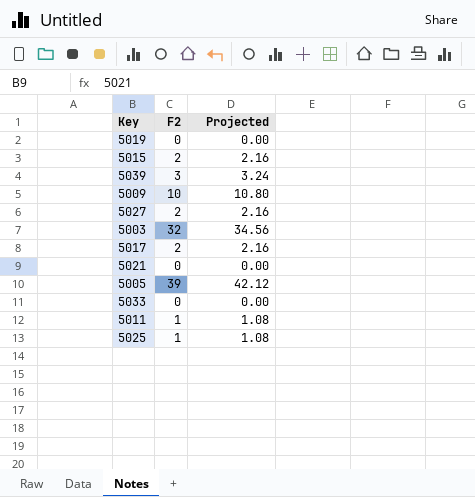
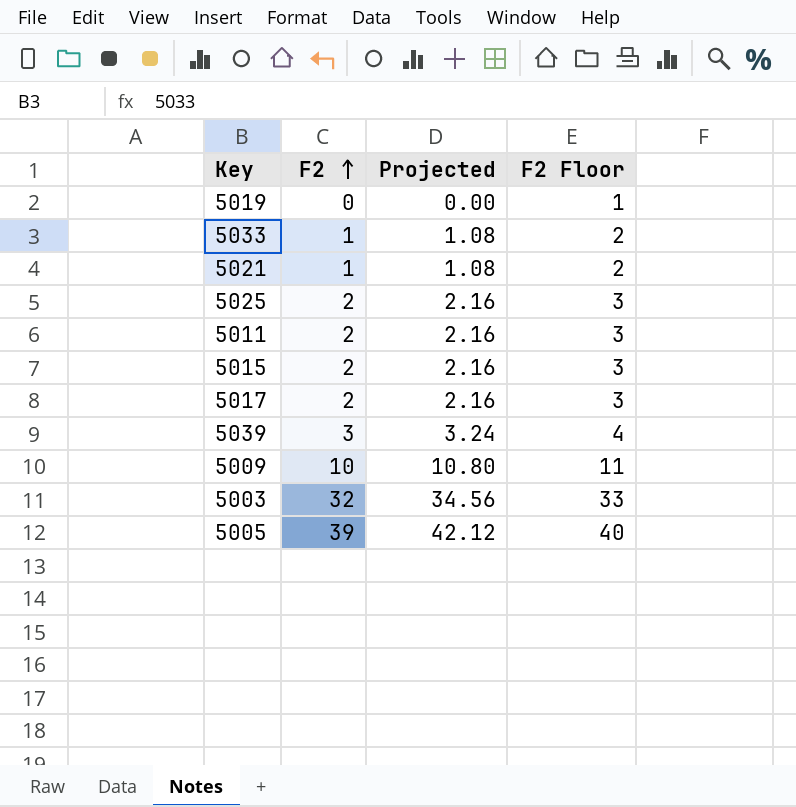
row order: none -> F2 ascending
column F2 Floor | formula: none -> [F2] + 1
row 5027: 2 | 2.16 -> none
5033 | F2: 0 -> 1
5033 | Projected: 0.00 -> 1.08
5021 | F2: 0 -> 1
5021 | Projected: 0.00 -> 1.08
5025 | F2: 1 -> 2
5025 | Projected: 1.08 -> 2.16
5011 | F2: 1 -> 2
5011 | Projected: 1.08 -> 2.16

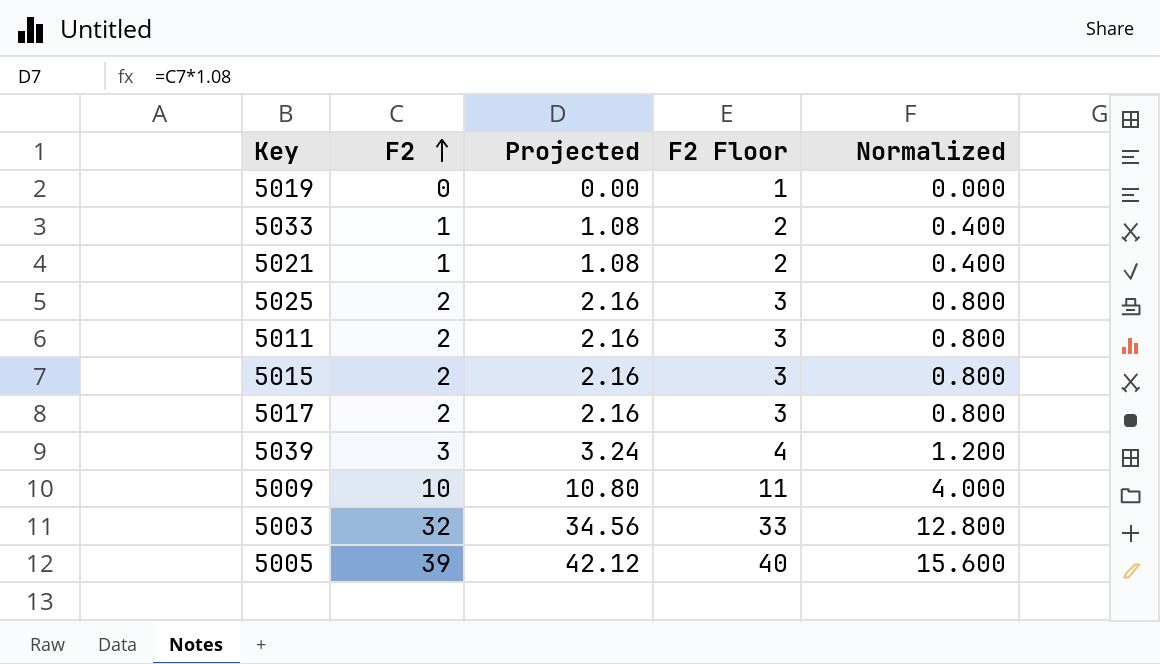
column Normalized | formula: none -> [F2] * 0.4

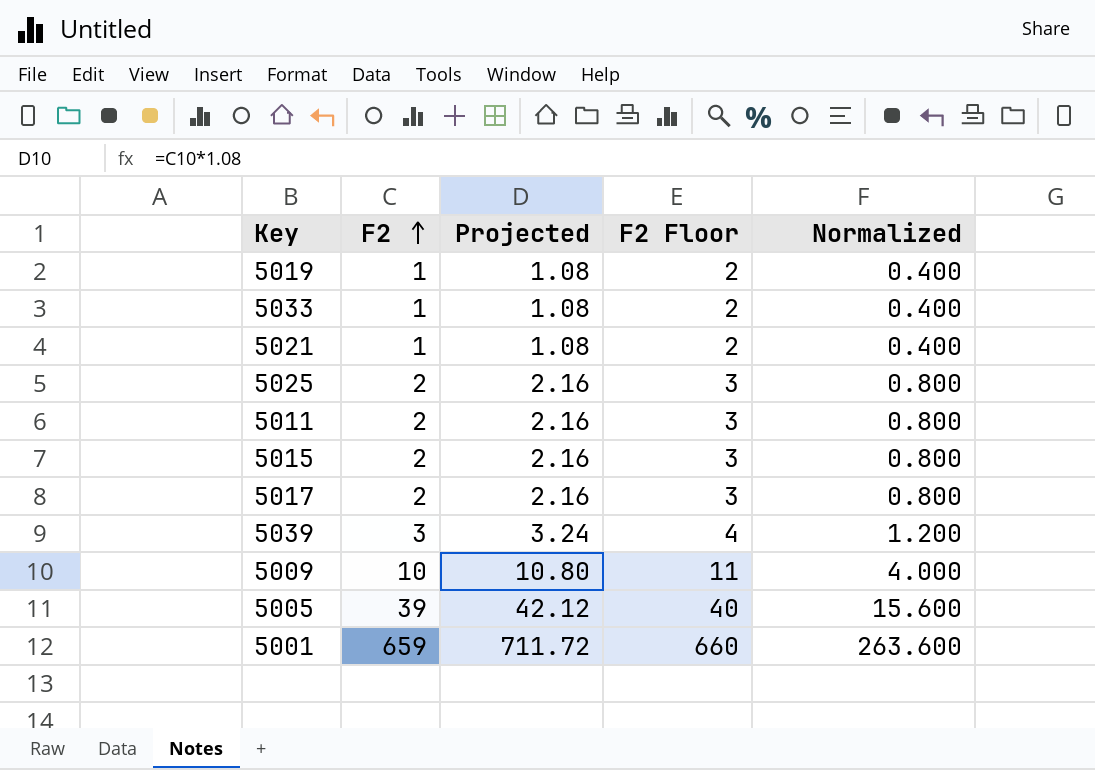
row 5003: 32 | 34.56 | 33 | 12.800 -> none
5019 | F2: 0 -> 1
5019 | Projected: 0.00 -> 1.08
5019 | F2 Floor: 1 -> 2
5019 | Normalized: 0.000 -> 0.400
row 5001: none -> 659 | 711.72 | 660 | 263.600

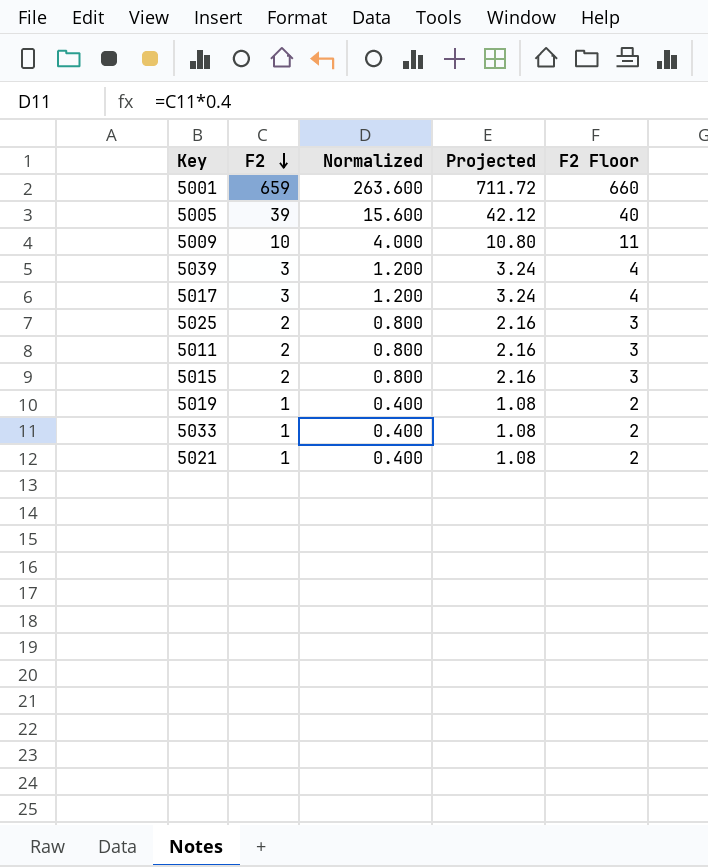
row order: F2 ascending -> F2 descending
column Normalized | position: 5 -> 3
5017 | F2: 2 -> 3
5017 | Normalized: 0.800 -> 1.200
5017 | Projected: 2.16 -> 3.24
5017 | F2 Floor: 3 -> 4

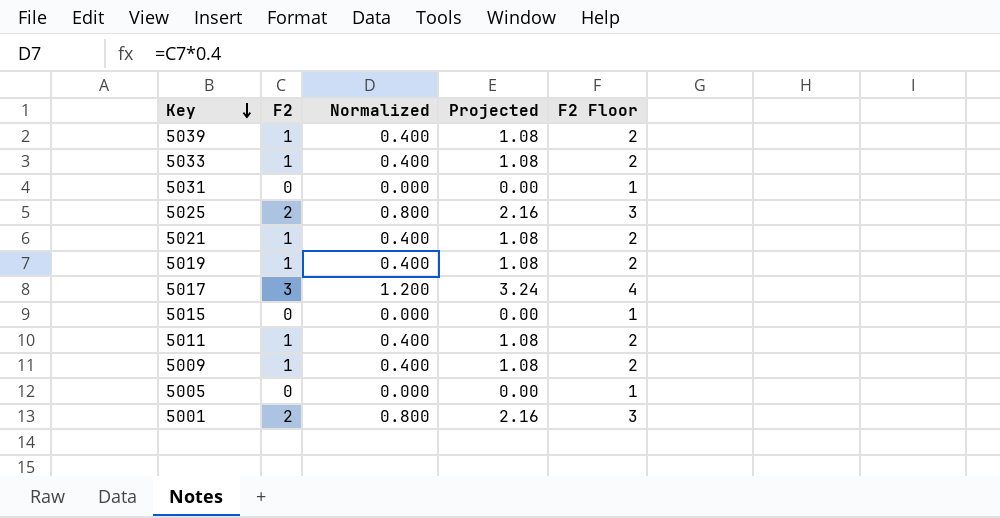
row order: F2 descending -> Key descending
5039 | F2: 3 -> 1
5039 | Normalized: 1.200 -> 0.400
5039 | Projected: 3.24 -> 1.08
5039 | F2 Floor: 4 -> 2
row 5031: none -> 0 | 0.000 | 0.00 | 1
5015 | F2: 2 -> 0
5015 | Normalized: 0.800 -> 0.000
5015 | Projected: 2.16 -> 0.00
5015 | F2 Floor: 3 -> 1
5011 | F2: 2 -> 1
5011 | Normalized: 0.800 -> 0.400
5011 | Projected: 2.16 -> 1.08
5011 | F2 Floor: 3 -> 2
5009 | F2: 10 -> 1
5009 | Normalized: 4.000 -> 0.400
5009 | Projected: 10.80 -> 1.08
5009 | F2 Floor: 11 -> 2
5005 | F2: 39 -> 0
5005 | Normalized: 15.600 -> 0.000
5005 | Projected: 42.12 -> 0.00
5005 | F2 Floor: 40 -> 1
5001 | F2: 659 -> 2
5001 | Normalized: 263.600 -> 0.800
5001 | Projected: 711.72 -> 2.16
5001 | F2 Floor: 660 -> 3

